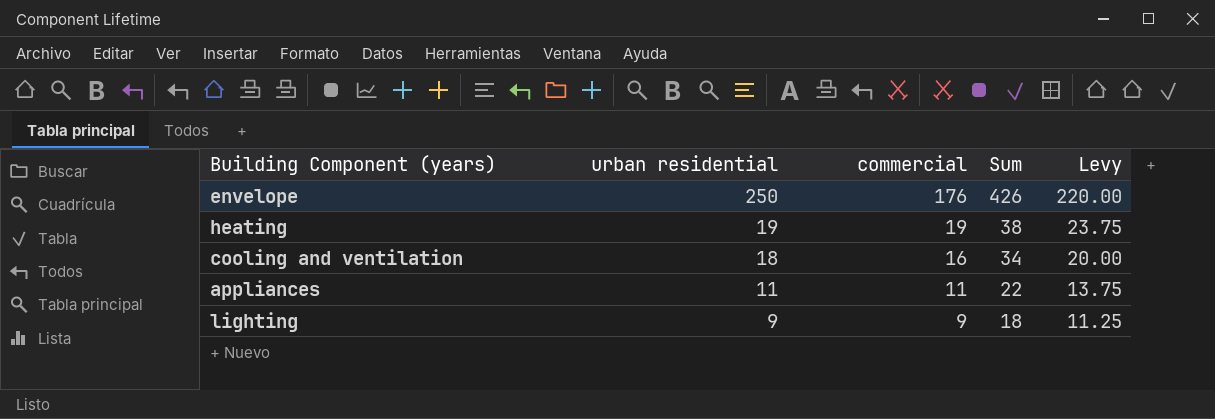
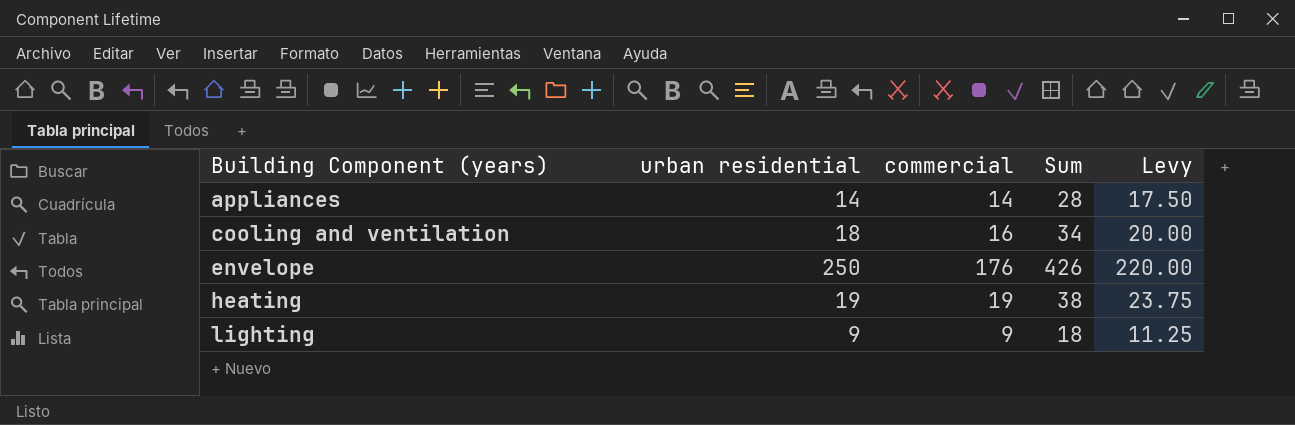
row order: urban residential descending -> Building Component (years) ascending
appliances | urban residential: 11 -> 14
appliances | commercial: 11 -> 14
appliances | Sum: 22 -> 28
appliances | Levy: 13.75 -> 17.50

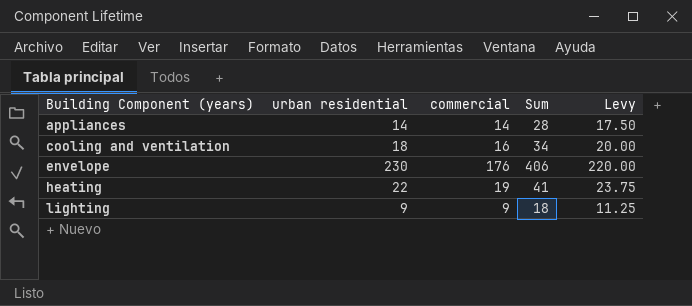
envelope | urban residential: 250 -> 230
envelope | Sum: 426 -> 406
heating | urban residential: 19 -> 22
heating | Sum: 38 -> 41

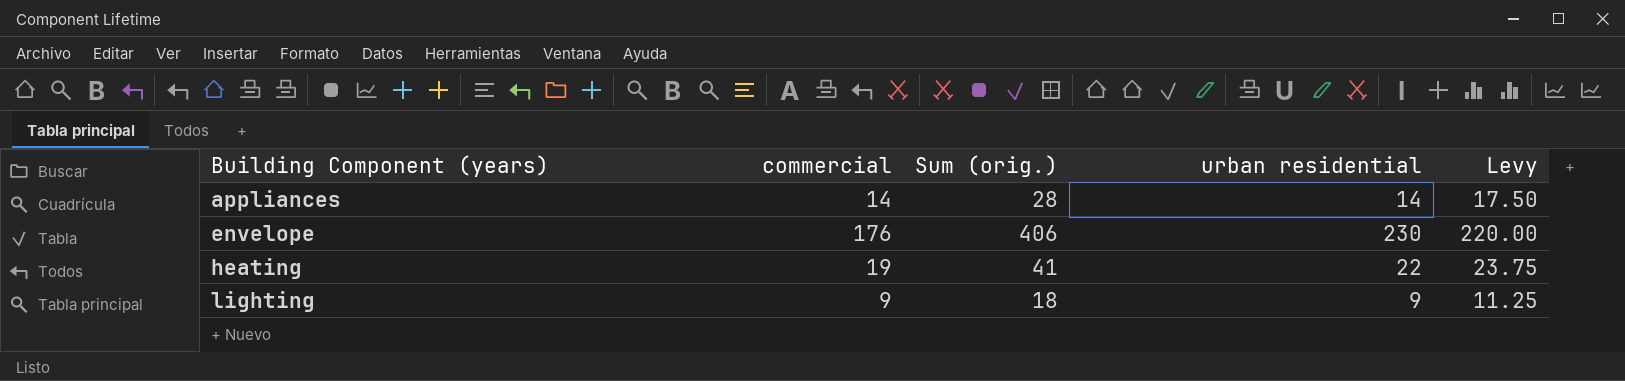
column name: Sum -> Sum (orig.)
column urban residential | position: 2 -> 4
row cooling and ventilation: 18 | 16 | 34 | 20.00 -> none

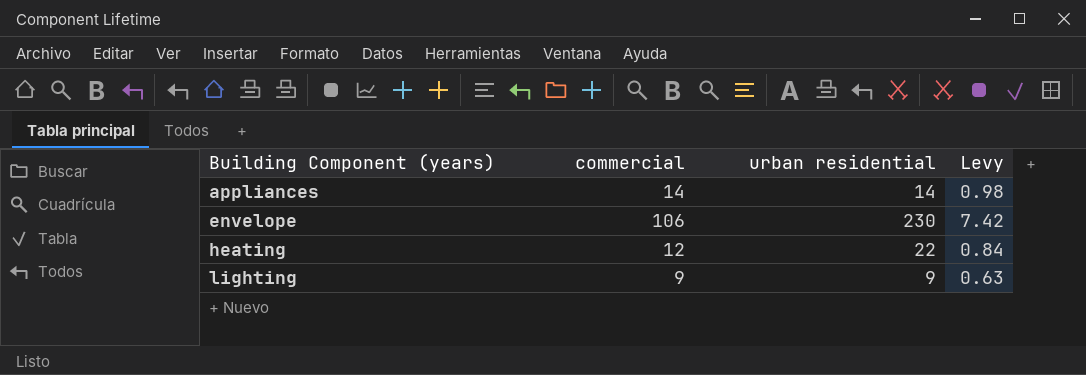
column Sum (orig.) | formula: [commercial] + [urban residential] -> none
column Levy | formula: [commercial] * 1.25 -> [commercial] * 0.07
envelope | commercial: 176 -> 106
heating | commercial: 19 -> 12

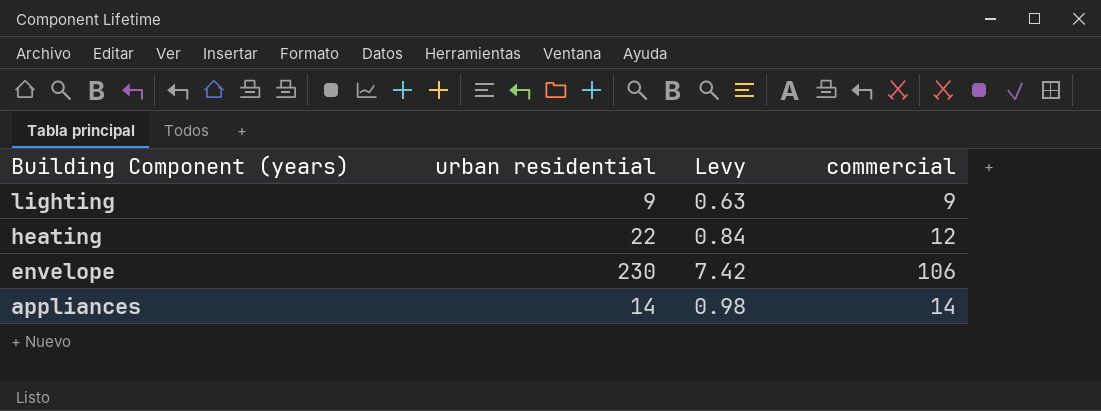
row order: Building Component (years) ascending -> Building Component (years) descending
column commercial | position: 2 -> 4

